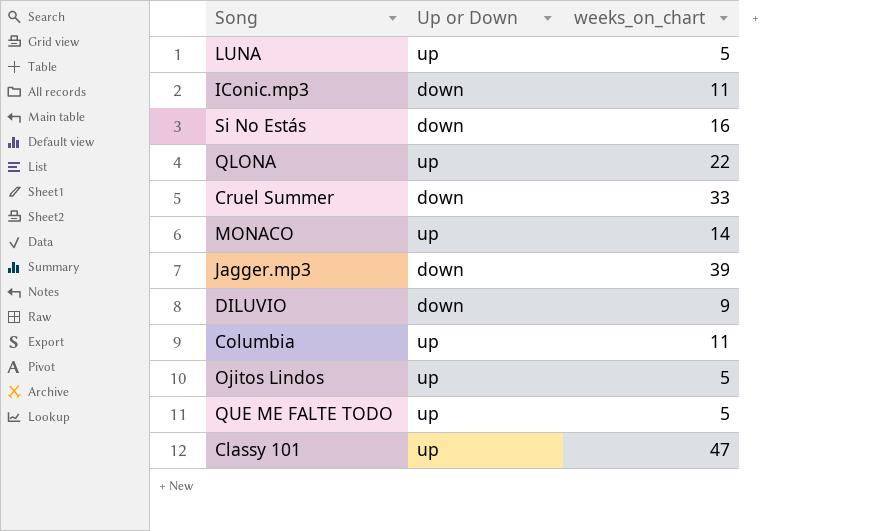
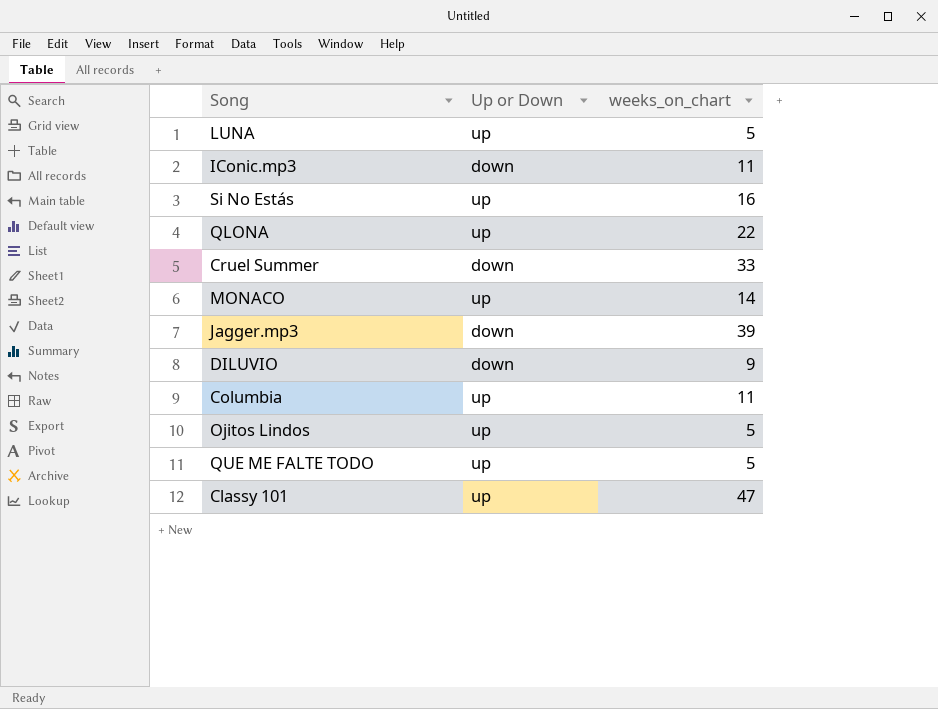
Si No Estás | Up or Down: down -> up

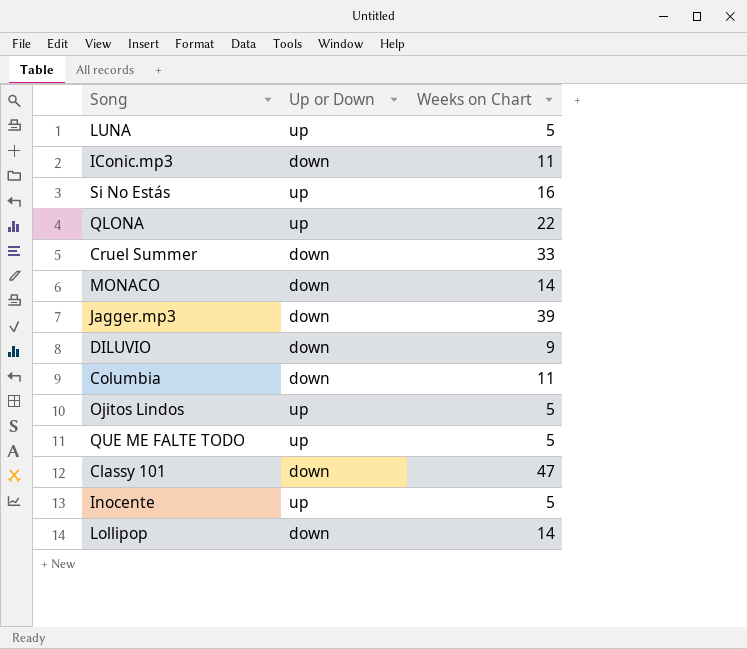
column name: weeks_on_chart -> Weeks on Chart
MONACO | Up or Down: up -> down
Columbia | Up or Down: up -> down
Classy 101 | Up or Down: up -> down
row Inocente: none -> up | 5
row Lollipop: none -> down | 14

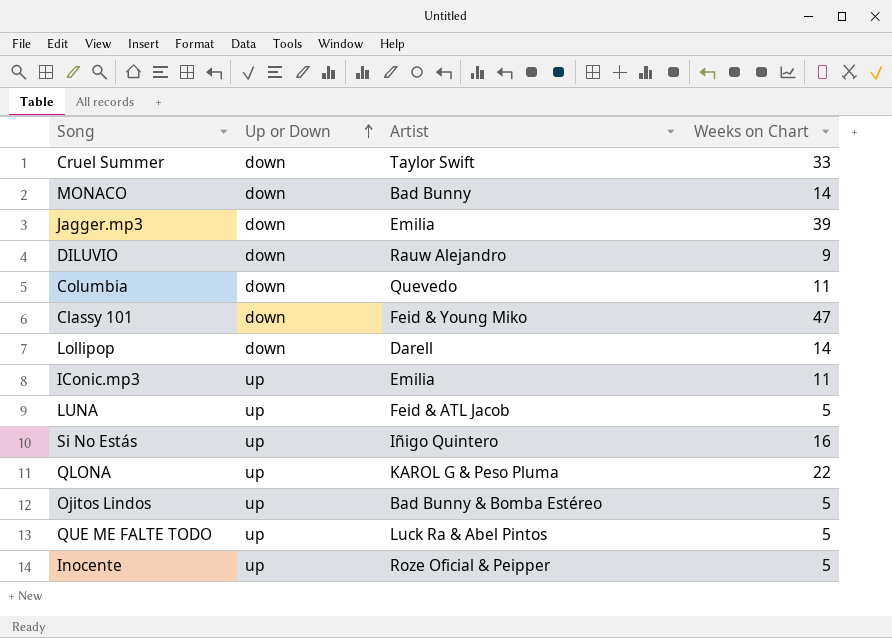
row order: none -> Up or Down ascending
column Artist | position: none -> 3
IConic.mp3 | Up or Down: down -> up

